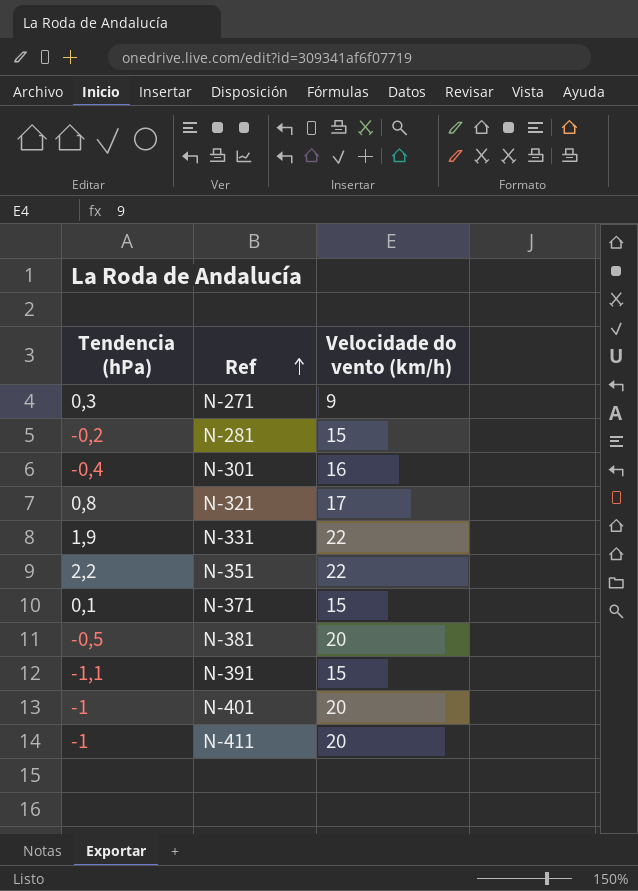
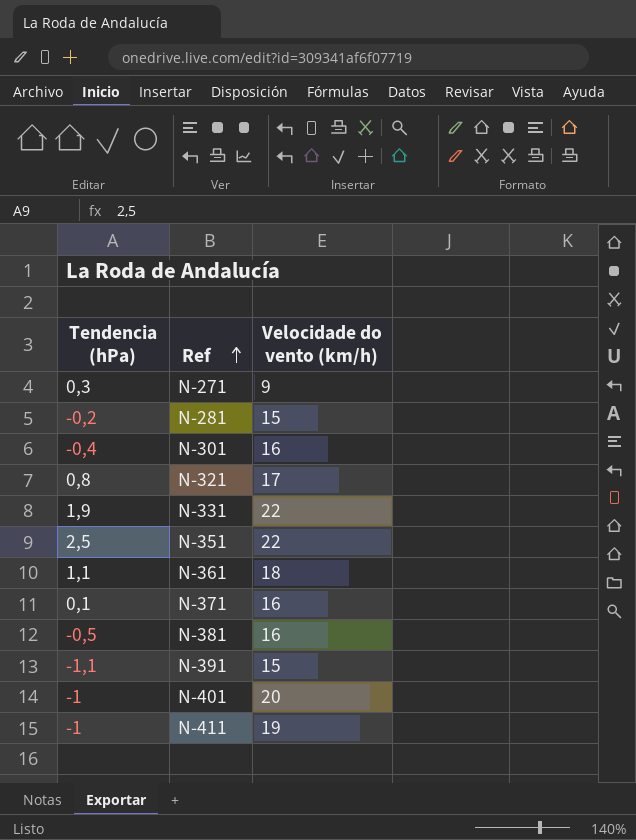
N-351 | Tendencia (hPa): 2,2 -> 2,5
row N-361: none -> 1,1 | 18
N-371 | Velocidade do vento (km/h): 15 -> 16
N-381 | Velocidade do vento (km/h): 20 -> 16
N-411 | Velocidade do vento (km/h): 20 -> 19

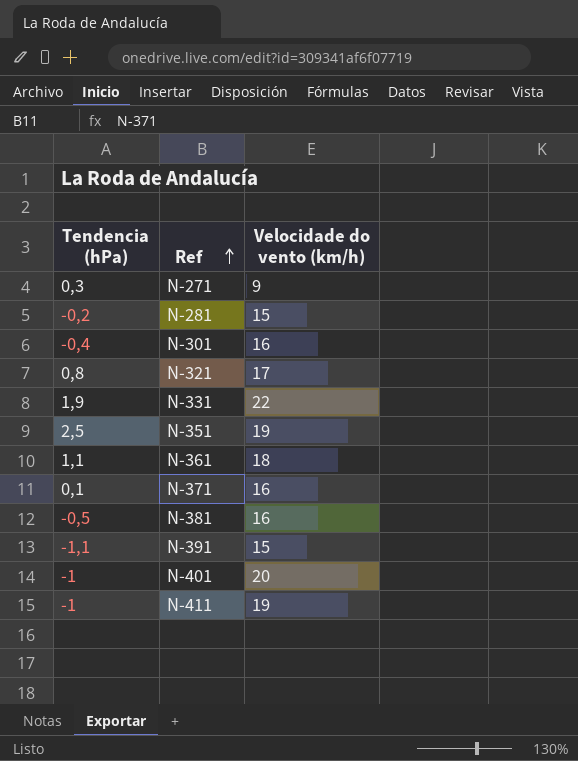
N-351 | Velocidade do vento (km/h): 22 -> 19

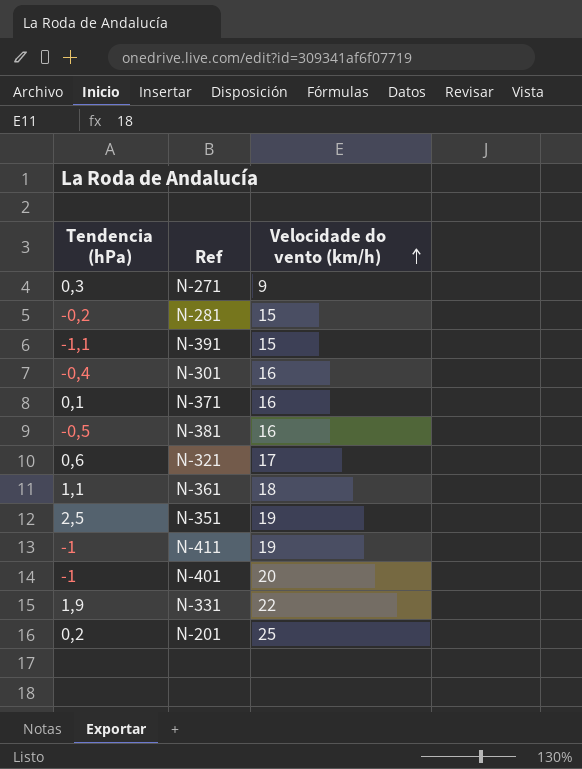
row order: Ref ascending -> Velocidade do vento (km/h) ascending
N-321 | Tendencia (hPa): 0,8 -> 0,6
row N-201: none -> 0,2 | 25

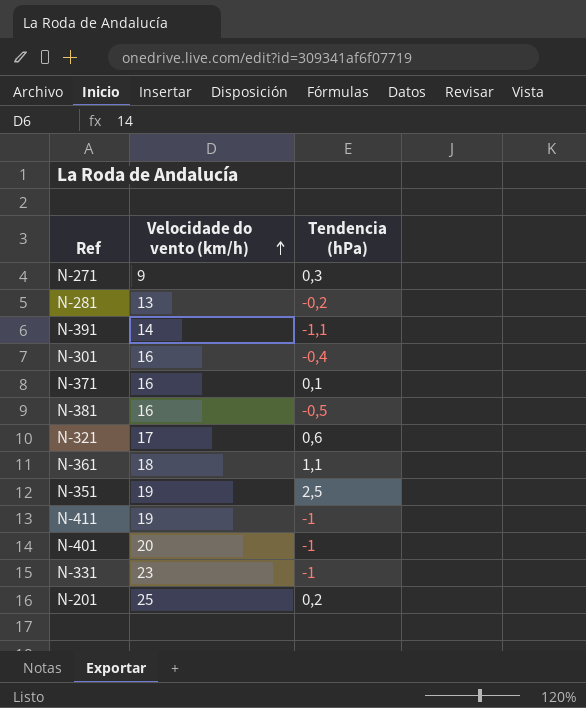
column Tendencia (hPa) | position: 1 -> 3
N-281 | Velocidade do vento (km/h): 15 -> 13
N-391 | Velocidade do vento (km/h): 15 -> 14
N-331 | Velocidade do vento (km/h): 22 -> 23
N-331 | Tendencia (hPa): 1,9 -> -1

